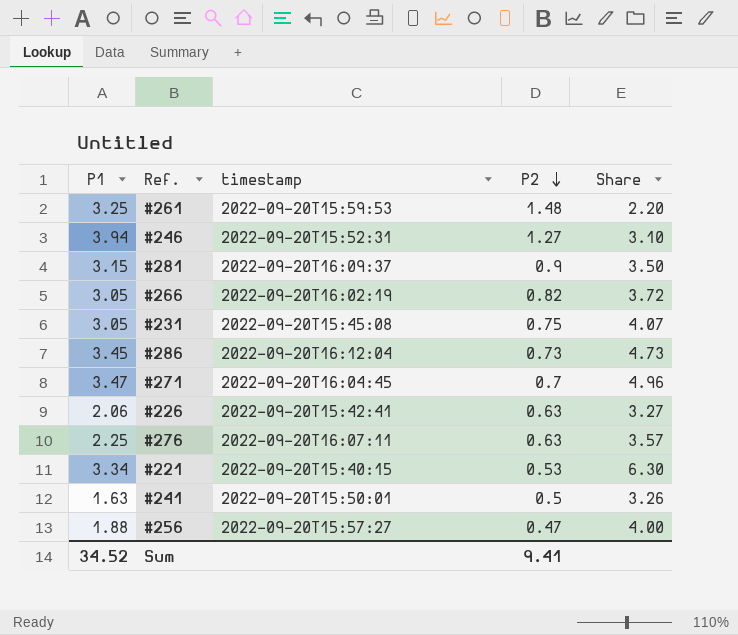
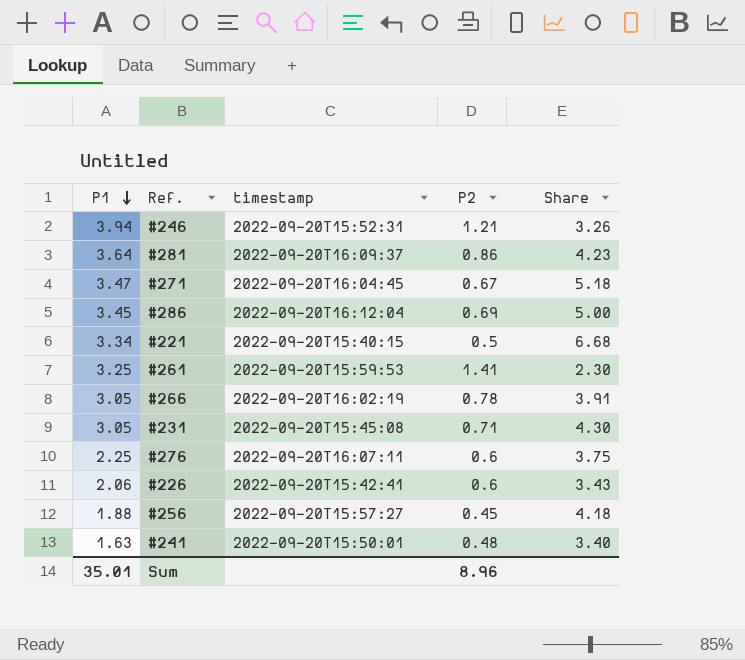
row order: P2 descending -> P1 descending
#246 | P2: 1.27 -> 1.21
#246 | Share: 3.10 -> 3.26
#281 | P1: 3.15 -> 3.64
#281 | P2: 0.9 -> 0.86
#281 | Share: 3.50 -> 4.23
#271 | P2: 0.7 -> 0.67
#271 | Share: 4.96 -> 5.18
#286 | P2: 0.73 -> 0.69
#286 | Share: 4.73 -> 5.00
#221 | P2: 0.53 -> 0.5
#221 | Share: 6.30 -> 6.68
#261 | P2: 1.48 -> 1.41
#261 | Share: 2.20 -> 2.30
#266 | P2: 0.82 -> 0.78
#266 | Share: 3.72 -> 3.91
#231 | P2: 0.75 -> 0.71
#231 | Share: 4.07 -> 4.30
#276 | P2: 0.63 -> 0.6
#276 | Share: 3.57 -> 3.75
#226 | P2: 0.63 -> 0.6
#226 | Share: 3.27 -> 3.43
#256 | P2: 0.47 -> 0.45
#256 | Share: 4.00 -> 4.18
#241 | P2: 0.5 -> 0.48
#241 | Share: 3.26 -> 3.40
Sum | P1: 34.52 -> 35.01
Sum | P2: 9.41 -> 8.96

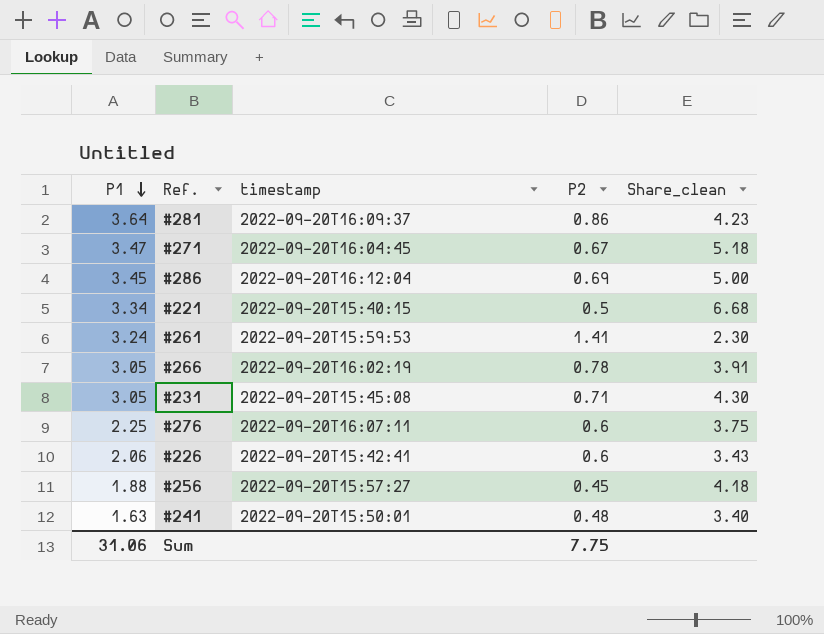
column name: Share -> Share_clean
row #246: 3.94 | 2022-09-20T15:52:31 | 1.21 | 3.26 -> none
#261 | P1: 3.25 -> 3.24
Sum | P1: 35.01 -> 31.06
Sum | P2: 8.96 -> 7.75

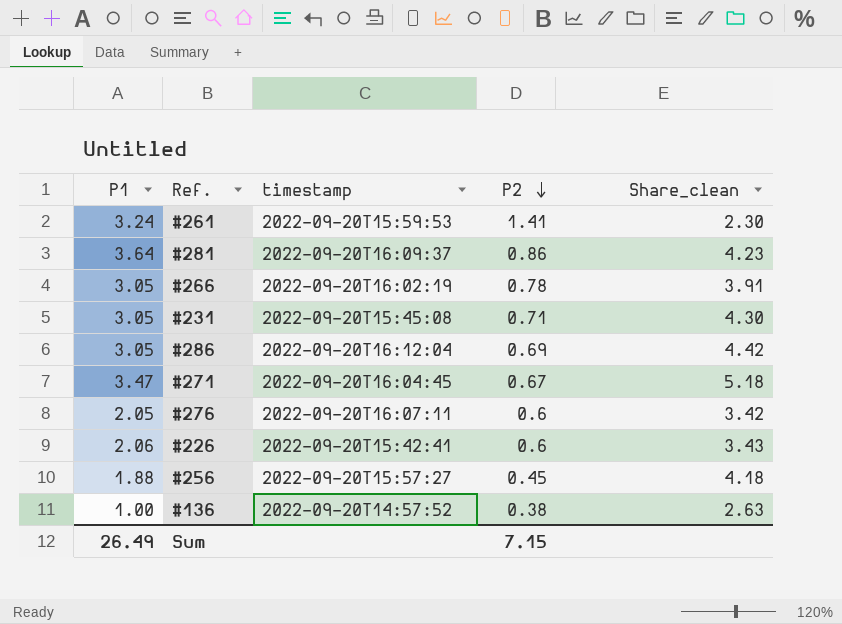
row order: P1 descending -> P2 descending
row #221: 3.34 | 2022-09-20T15:40:15 | 0.5 | 6.68 -> none
row #241: 1.63 | 2022-09-20T15:50:01 | 0.48 | 3.40 -> none
#286 | P1: 3.45 -> 3.05
#286 | Share_clean: 5.00 -> 4.42
#276 | P1: 2.25 -> 2.05
#276 | Share_clean: 3.75 -> 3.42
row #136: none -> 1.00 | 2022-09-20T14:57:52 | 0.38 | 2.63
Sum | P1: 31.06 -> 26.49
Sum | P2: 7.75 -> 7.15

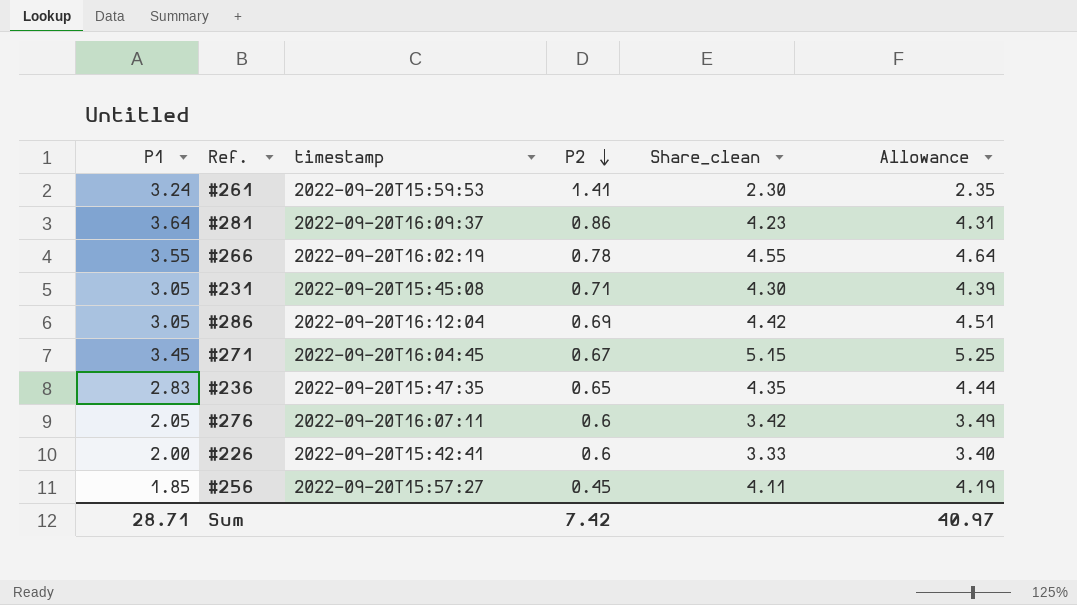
column Allowance | formula: none -> [Share_clean] * 1.02
row #136: 1.00 | 2022-09-20T14:57:52 | 0.38 | 2.63 -> none
#266 | P1: 3.05 -> 3.55
#266 | Share_clean: 3.91 -> 4.55
#271 | P1: 3.47 -> 3.45
#271 | Share_clean: 5.18 -> 5.15
row #236: none -> 2.83 | 2022-09-20T15:47:35 | 0.65 | 4.35 | 4.44
#226 | P1: 2.06 -> 2.00
#226 | Share_clean: 3.43 -> 3.33
#256 | P1: 1.88 -> 1.85
#256 | Share_clean: 4.18 -> 4.11
Sum | P1: 26.49 -> 28.71
Sum | P2: 7.15 -> 7.42

